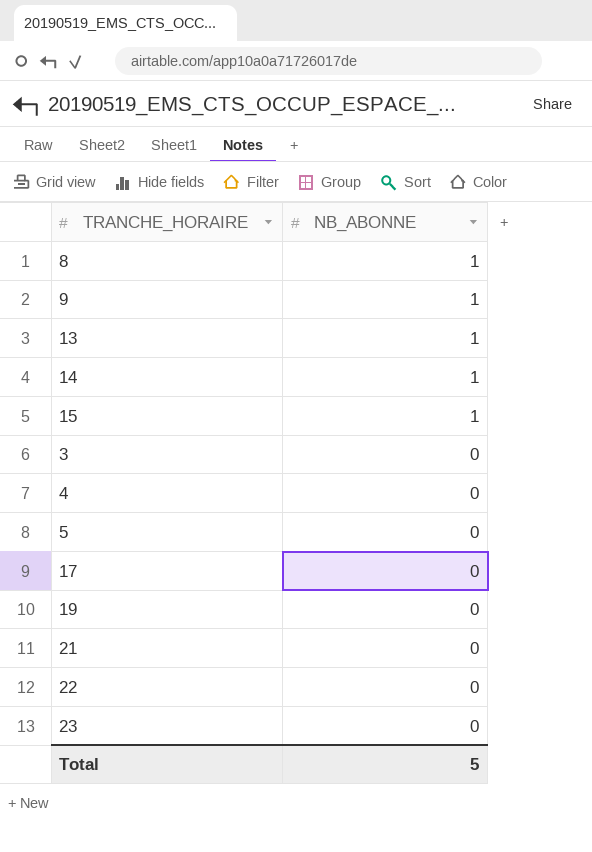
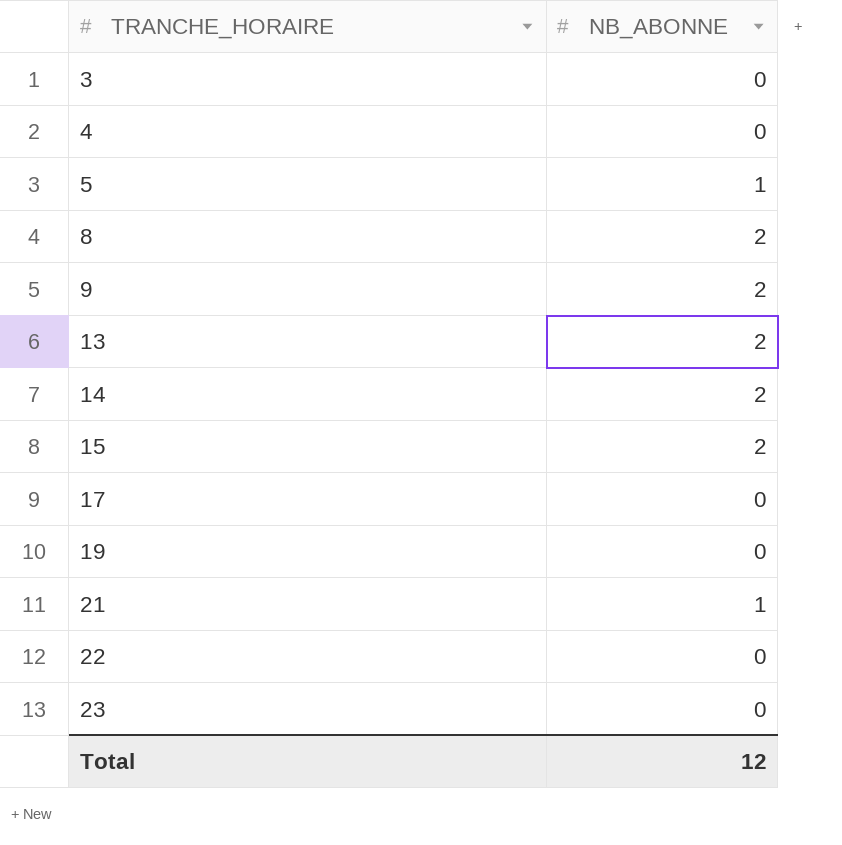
row order: NB_ABONNE descending -> TRANCHE_HORAIRE ascending
5 | NB_ABONNE: 0 -> 1
8 | NB_ABONNE: 1 -> 2
9 | NB_ABONNE: 1 -> 2
13 | NB_ABONNE: 1 -> 2
14 | NB_ABONNE: 1 -> 2
15 | NB_ABONNE: 1 -> 2
21 | NB_ABONNE: 0 -> 1
Total | NB_ABONNE: 5 -> 12

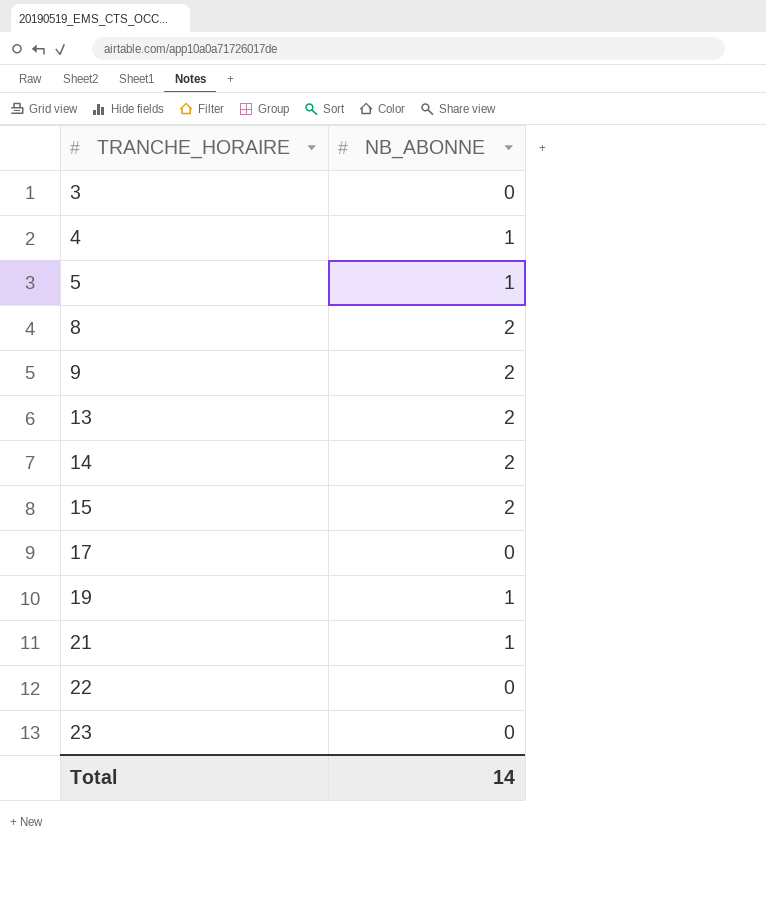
4 | NB_ABONNE: 0 -> 1
19 | NB_ABONNE: 0 -> 1
Total | NB_ABONNE: 12 -> 14

